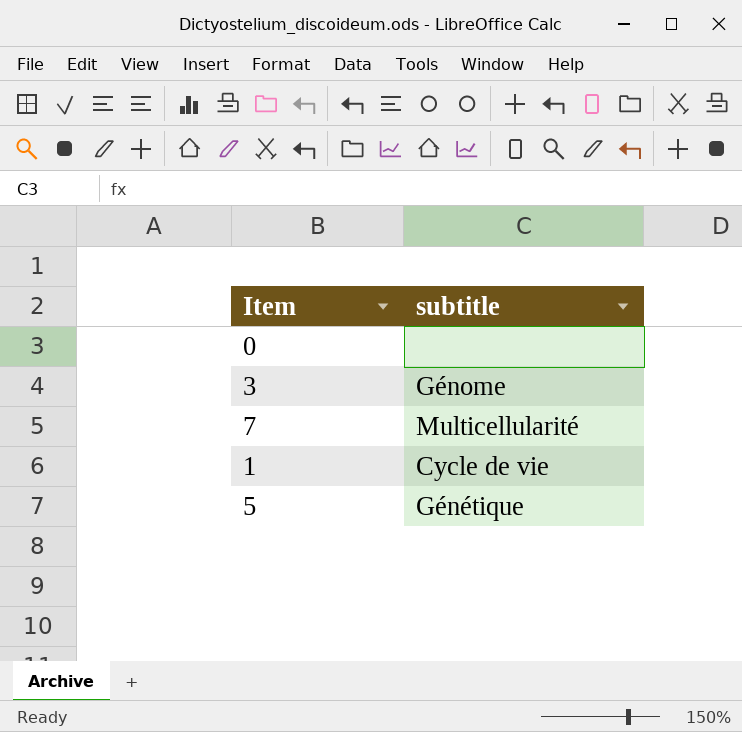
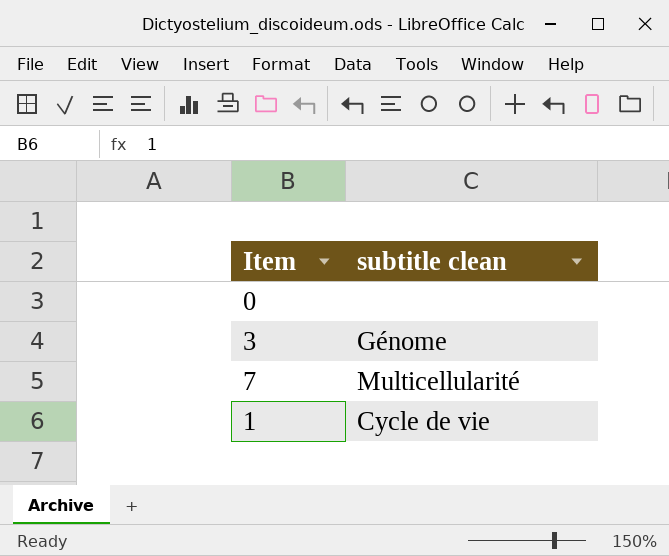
column name: subtitle -> subtitle clean
row 5: Génétique -> none

